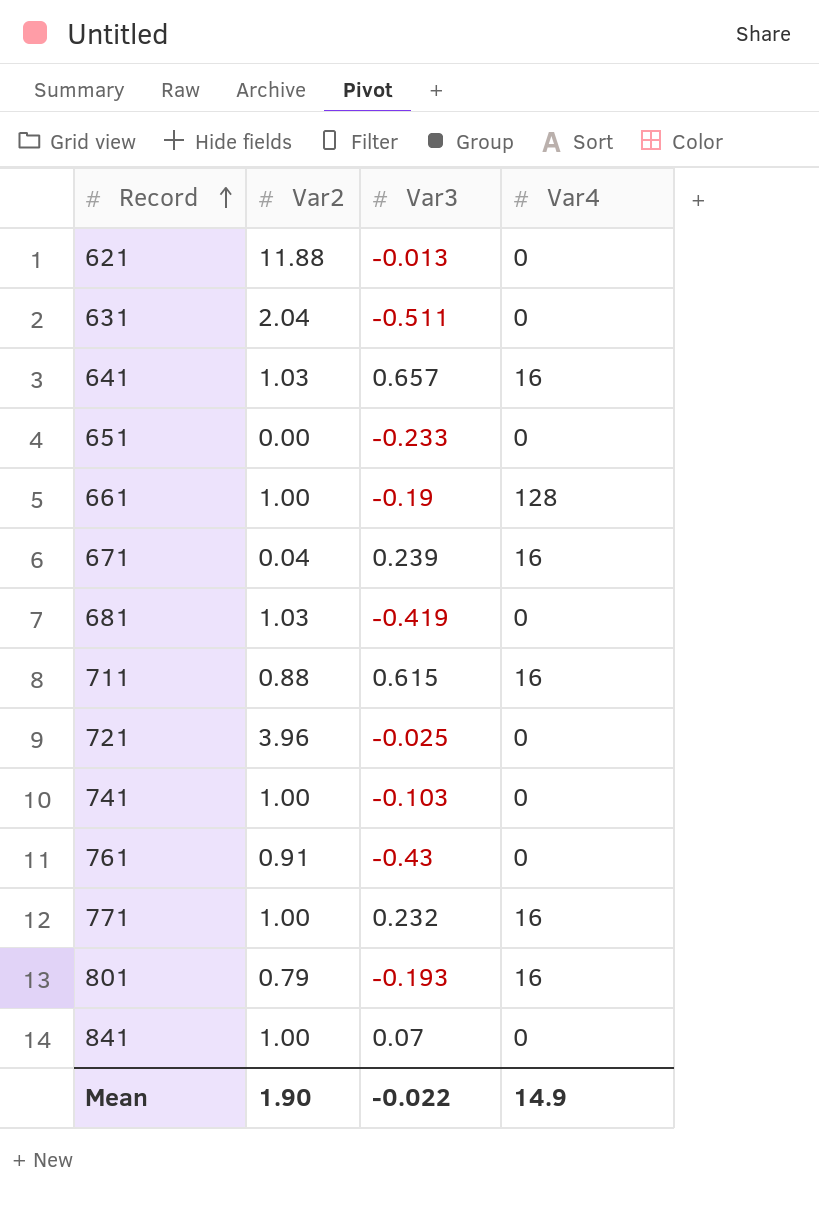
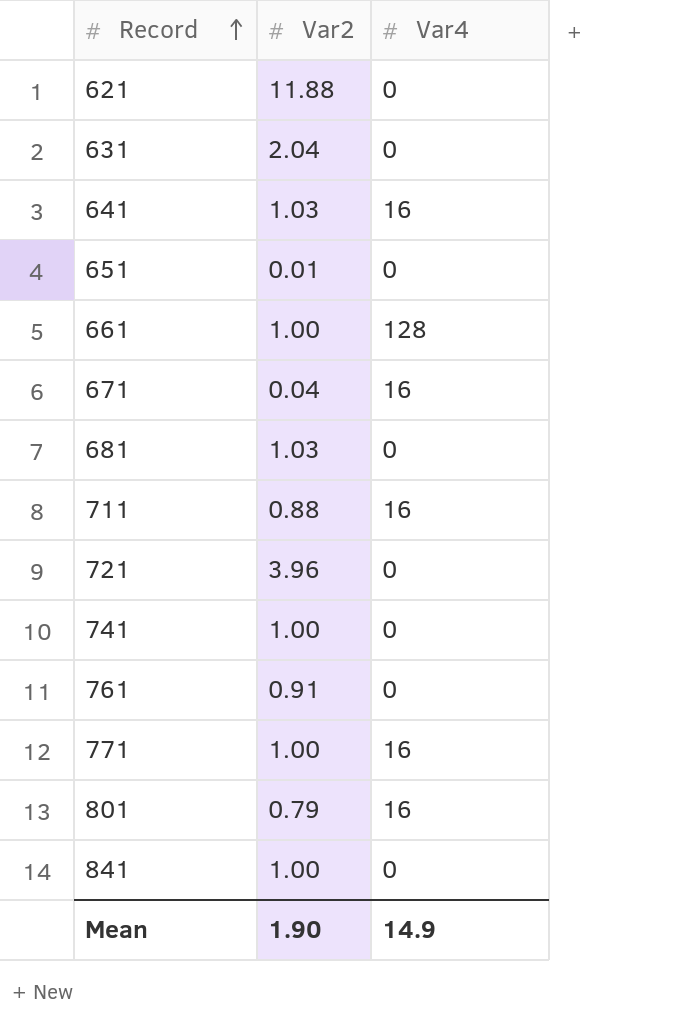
column Var3 | position: 3 -> none
651 | Var2: 0.00 -> 0.01

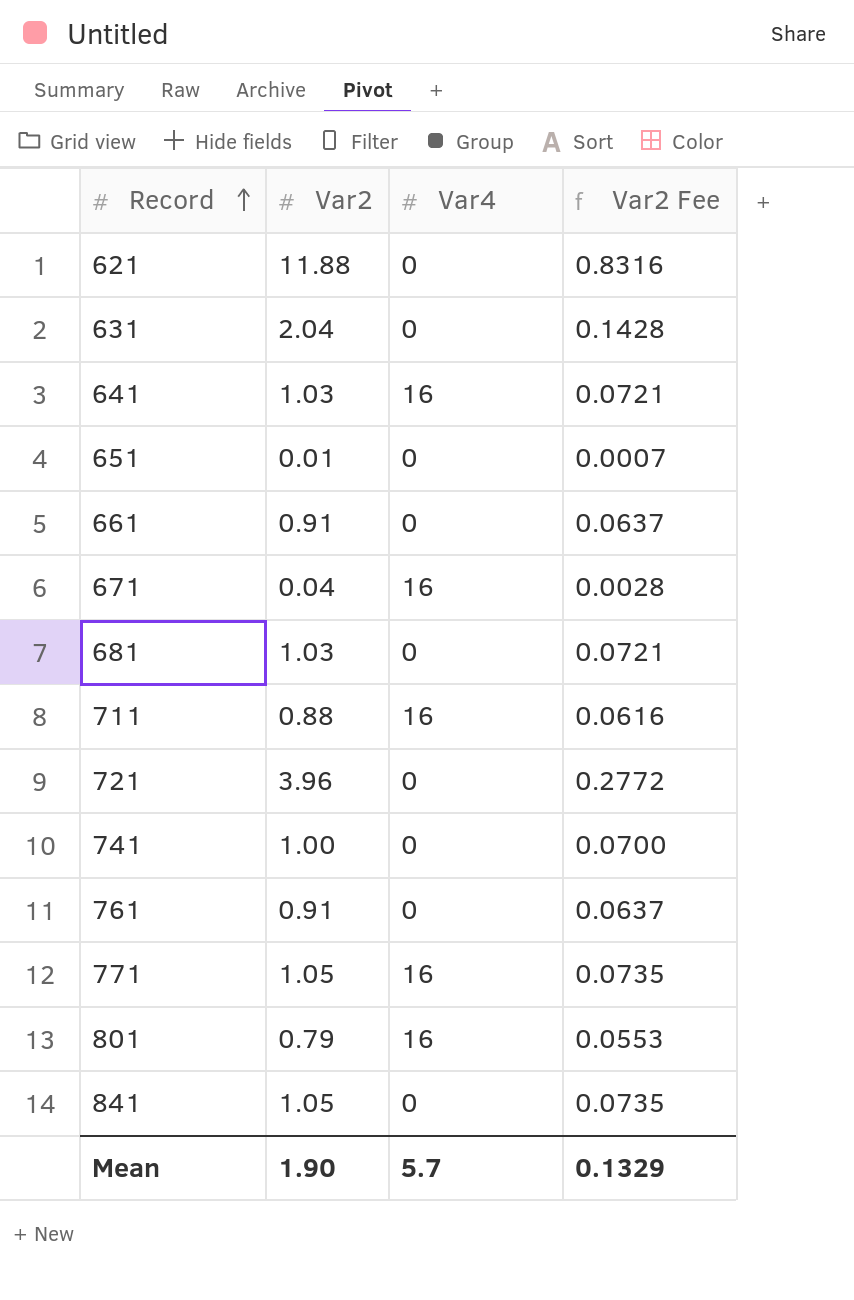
column Var2 Fee | formula: none -> [Var2] * 0.07
661 | Var2: 1.00 -> 0.91
661 | Var4: 128 -> 0
771 | Var2: 1.00 -> 1.05
841 | Var2: 1.00 -> 1.05
Mean | Var4: 14.9 -> 5.7

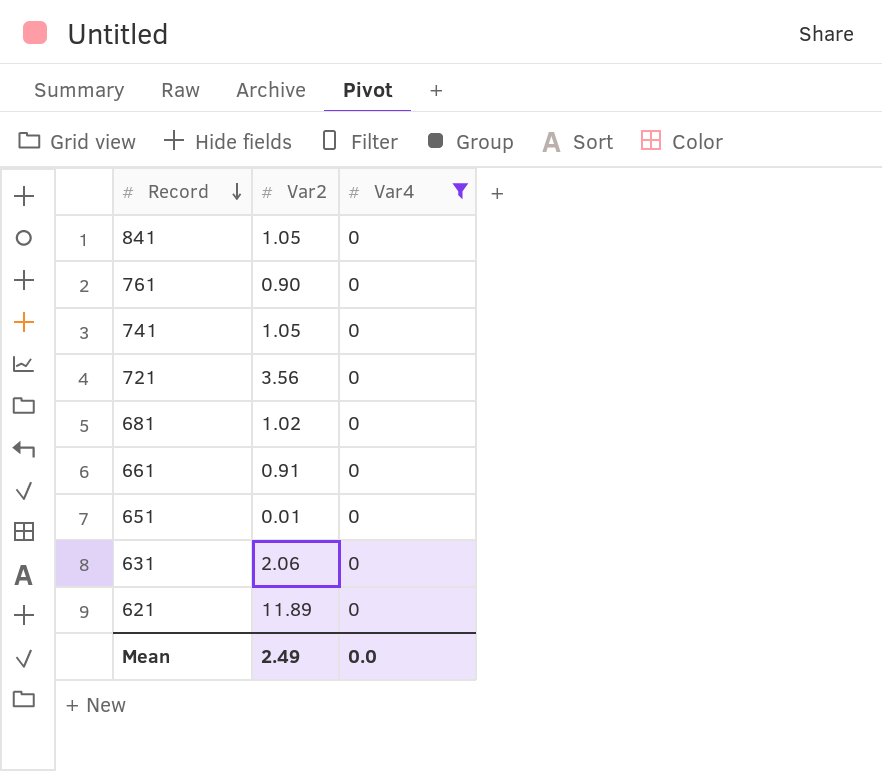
filter: none -> Var4 = 0
row order: Record ascending -> Record descending
column Var2 Fee | formula: [Var2] * 0.07 -> none
761 | Var2: 0.91 -> 0.90
741 | Var2: 1.00 -> 1.05
721 | Var2: 3.96 -> 3.56
681 | Var2: 1.03 -> 1.02
631 | Var2: 2.04 -> 2.06
621 | Var2: 11.88 -> 11.89
Mean | Var2: 1.90 -> 2.49
Mean | Var4: 5.7 -> 0.0

